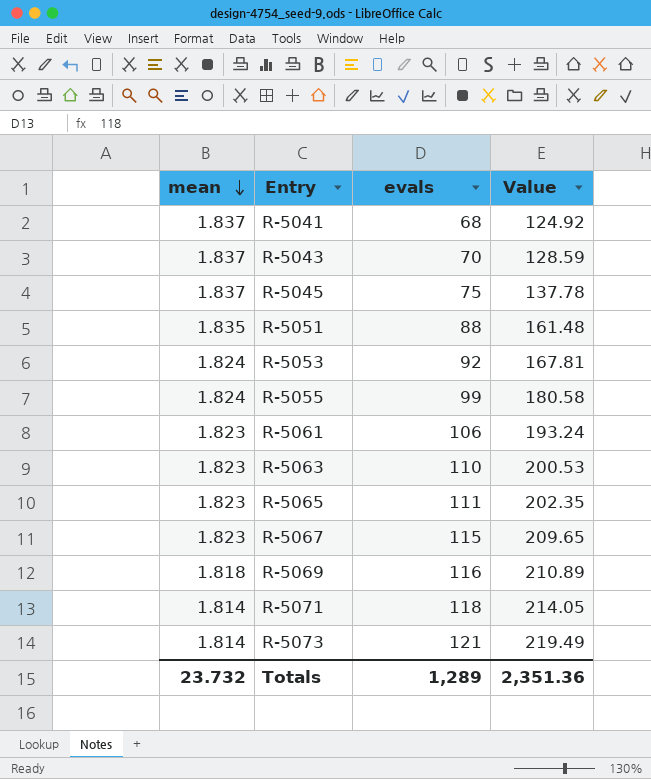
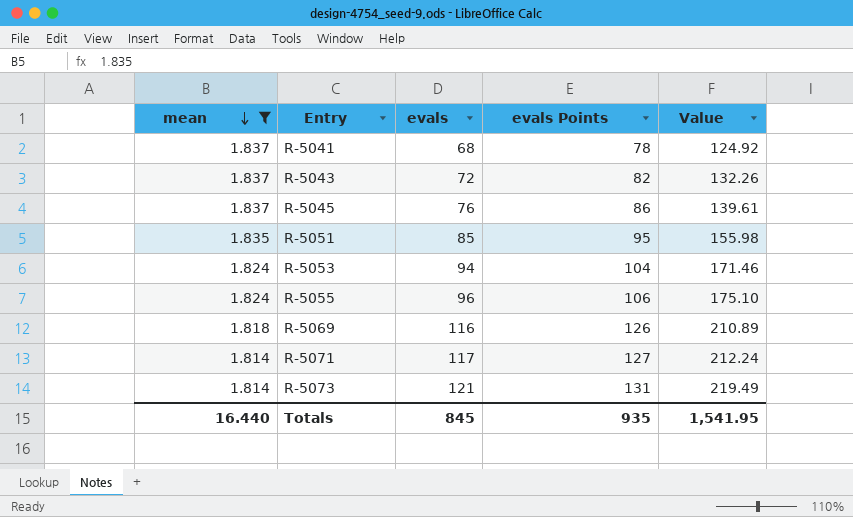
filter: none -> mean != 1.823
column evals Points | formula: none -> [evals] + 10
R-5043 | evals: 70 -> 72
R-5043 | Value: 128.59 -> 132.26
R-5045 | evals: 75 -> 76
R-5045 | Value: 137.78 -> 139.61
R-5051 | evals: 88 -> 85
R-5051 | Value: 161.48 -> 155.98
R-5053 | evals: 92 -> 94
R-5053 | Value: 167.81 -> 171.46
R-5055 | evals: 99 -> 96
R-5055 | Value: 180.58 -> 175.10
R-5071 | evals: 118 -> 117
R-5071 | Value: 214.05 -> 212.24
Totals | mean: 23.732 -> 16.440
Totals | evals: 1,289 -> 845
Totals | Value: 2,351.36 -> 1,541.95

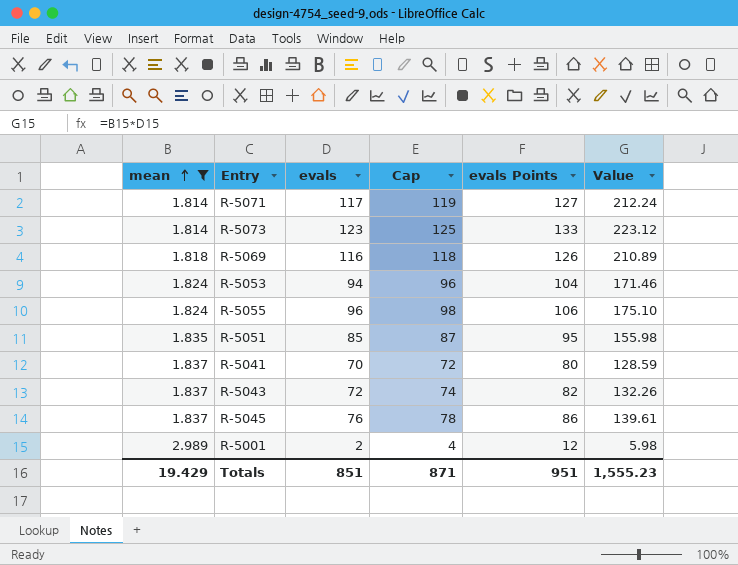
row order: mean descending -> mean ascending
column Cap | formula: none -> [evals] + 2
R-5073 | evals: 121 -> 123
R-5073 | evals Points: 131 -> 133
R-5073 | Value: 219.49 -> 223.12
R-5041 | evals: 68 -> 70
R-5041 | evals Points: 78 -> 80
R-5041 | Value: 124.92 -> 128.59
row R-5001: none -> 2.989 | 2 | 4 | 12 | 5.98
Totals | mean: 16.440 -> 19.429
Totals | evals: 845 -> 851
Totals | evals Points: 935 -> 951
Totals | Value: 1,541.95 -> 1,555.23

